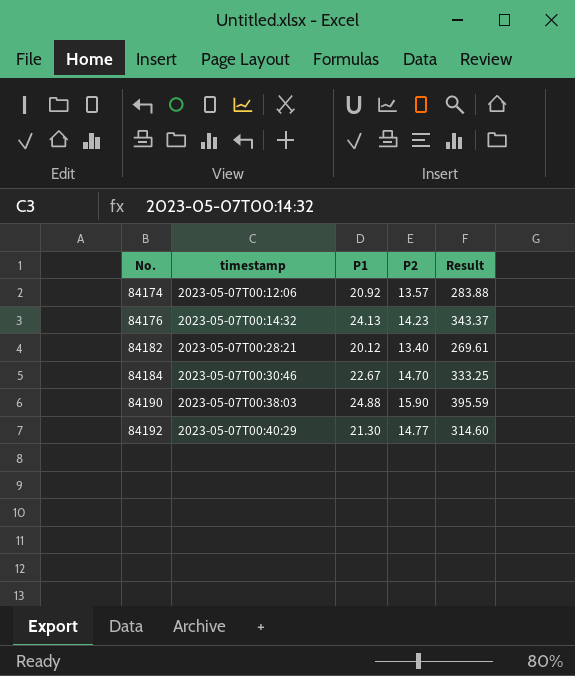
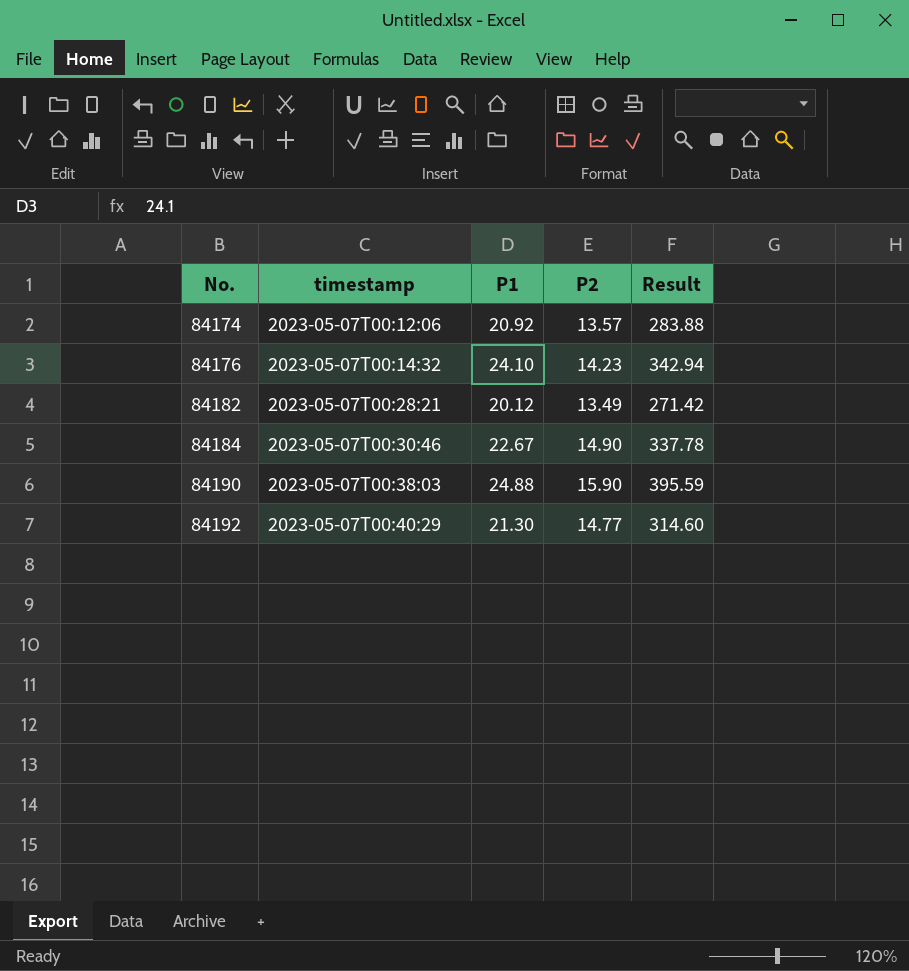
84176 | P1: 24.13 -> 24.10
84176 | Result: 343.37 -> 342.94
84182 | P2: 13.40 -> 13.49
84182 | Result: 269.61 -> 271.42
84184 | P2: 14.70 -> 14.90
84184 | Result: 333.25 -> 337.78

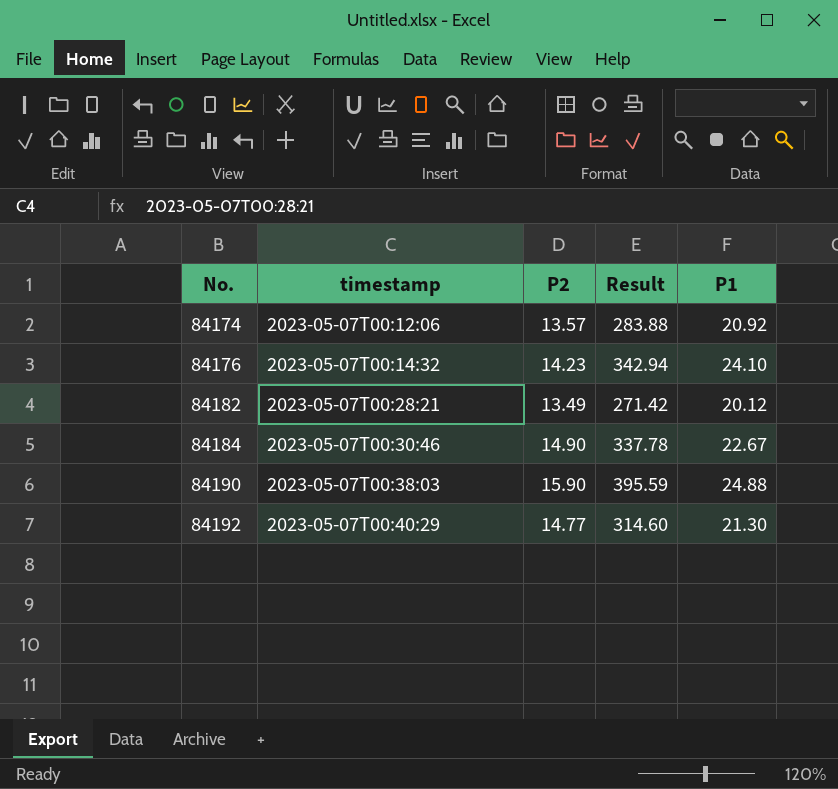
column P1 | position: 3 -> 5

